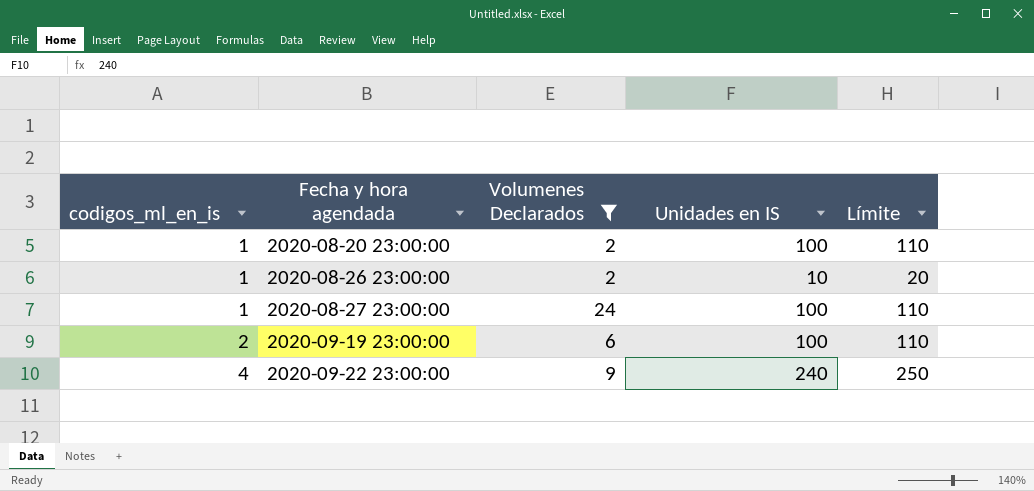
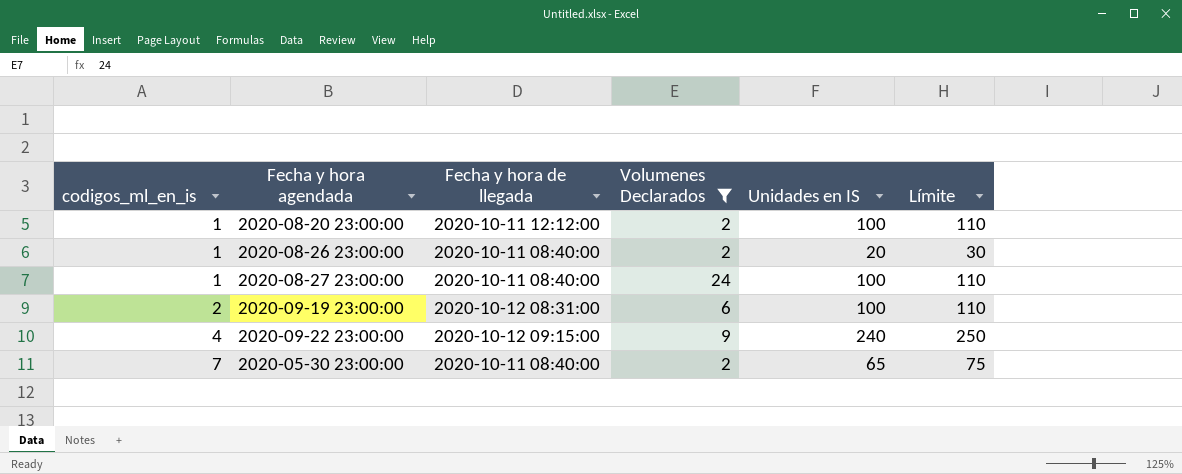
column Fecha y hora de llegada | position: none -> 3
2020-08-26 23:00:00 | Unidades en IS: 10 -> 20
2020-08-26 23:00:00 | Límite: 20 -> 30
row 2020-05-30 23:00:00: none -> 7 | 2020-10-11 08:40:00 | 2 | 65 | 75

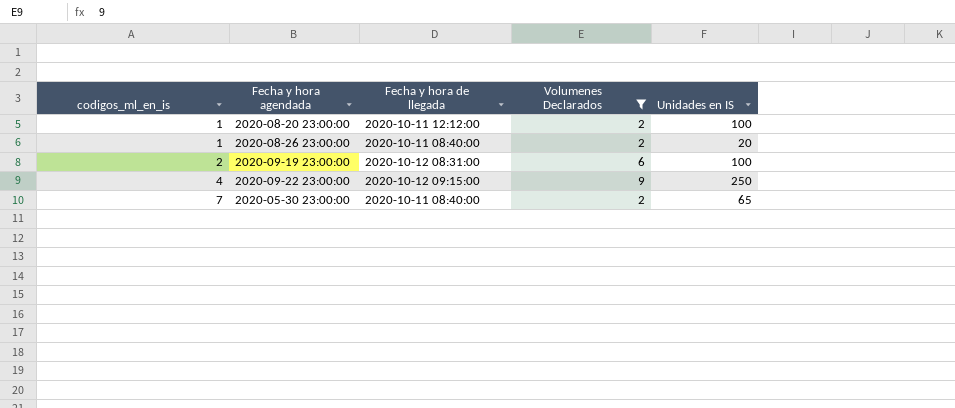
column Límite | formula: [Unidades en IS] + 10 -> none
row 2020-08-27 23:00:00: 1 | 2020-10-11 08:40:00 | 24 | 100 | 110 -> none
2020-09-22 23:00:00 | Unidades en IS: 240 -> 250

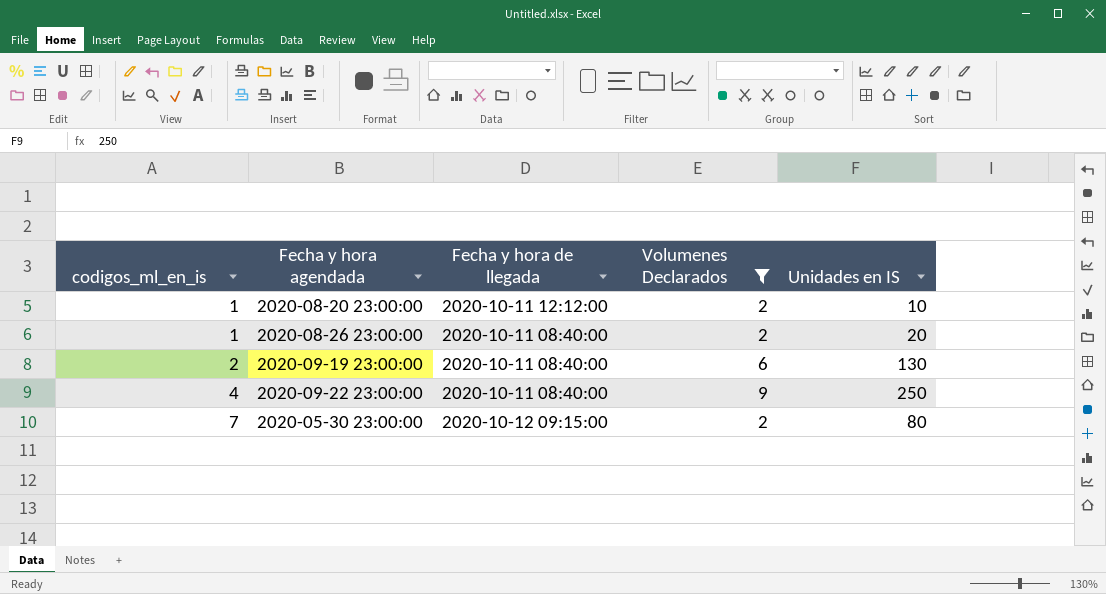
2020-08-20 23:00:00 | Unidades en IS: 100 -> 10
2020-09-19 23:00:00 | Fecha y hora de llegada: 2020-10-12 08:31:00 -> 2020-10-11 08:40:00
2020-09-19 23:00:00 | Unidades en IS: 100 -> 130
2020-09-22 23:00:00 | Fecha y hora de llegada: 2020-10-12 09:15:00 -> 2020-10-11 08:40:00
2020-05-30 23:00:00 | Fecha y hora de llegada: 2020-10-11 08:40:00 -> 2020-10-12 09:15:00
2020-05-30 23:00:00 | Unidades en IS: 65 -> 80

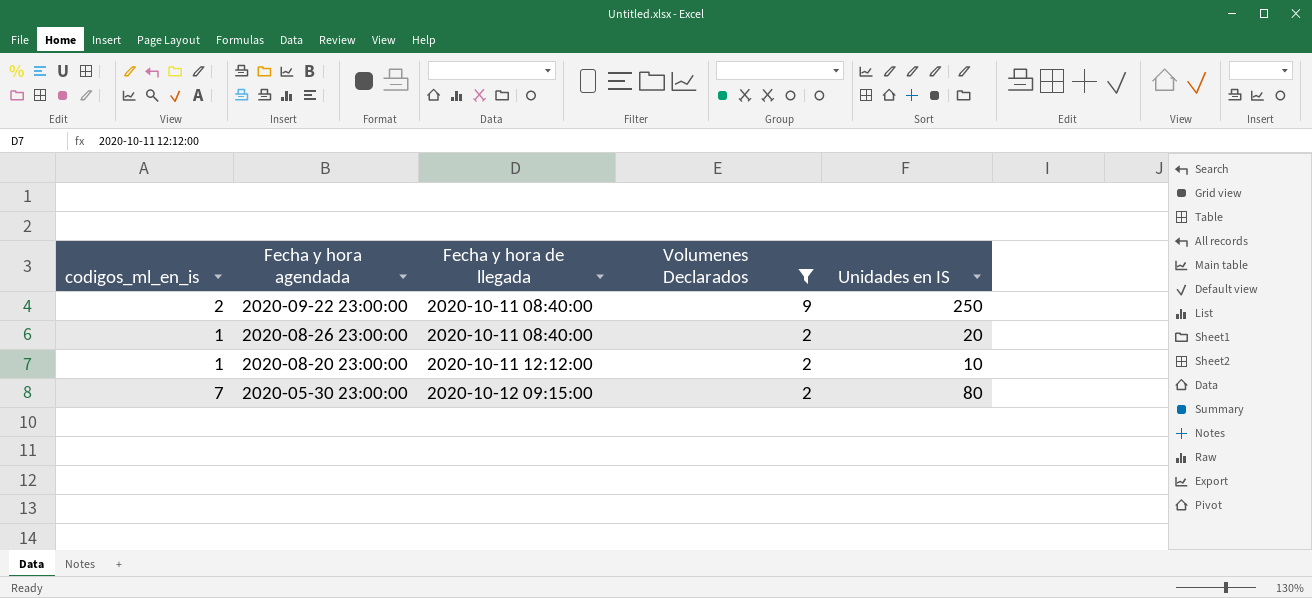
row order: codigos_ml_en_is ascending -> Fecha y hora agendada descending
row 2020-09-19 23:00:00: 2 | 2020-10-11 08:40:00 | 6 | 130 -> none
2020-09-22 23:00:00 | codigos_ml_en_is: 4 -> 2

